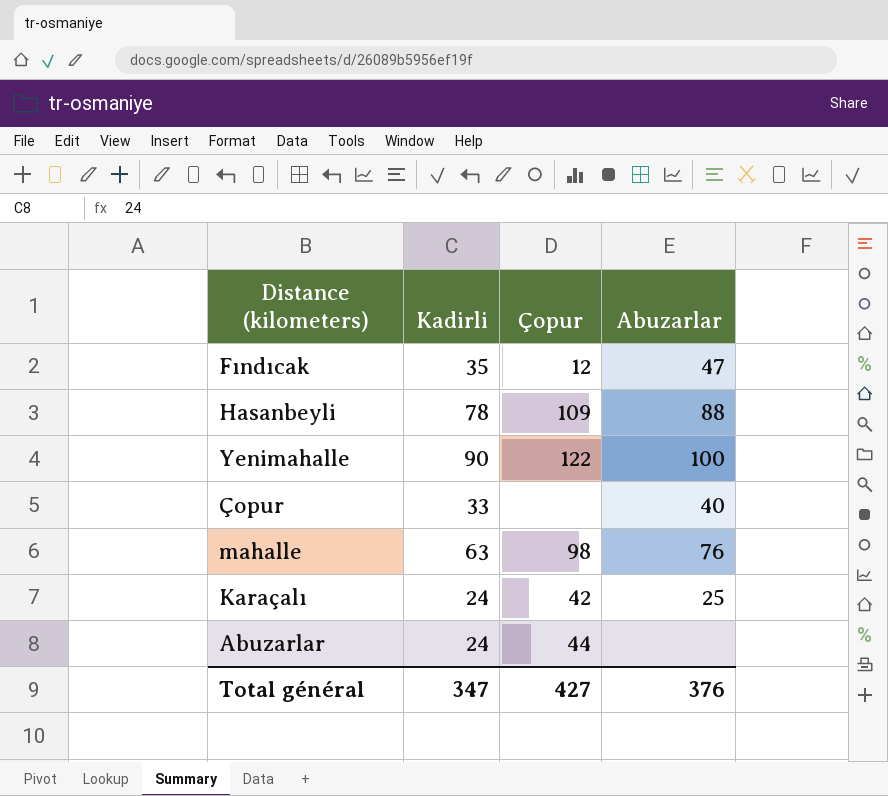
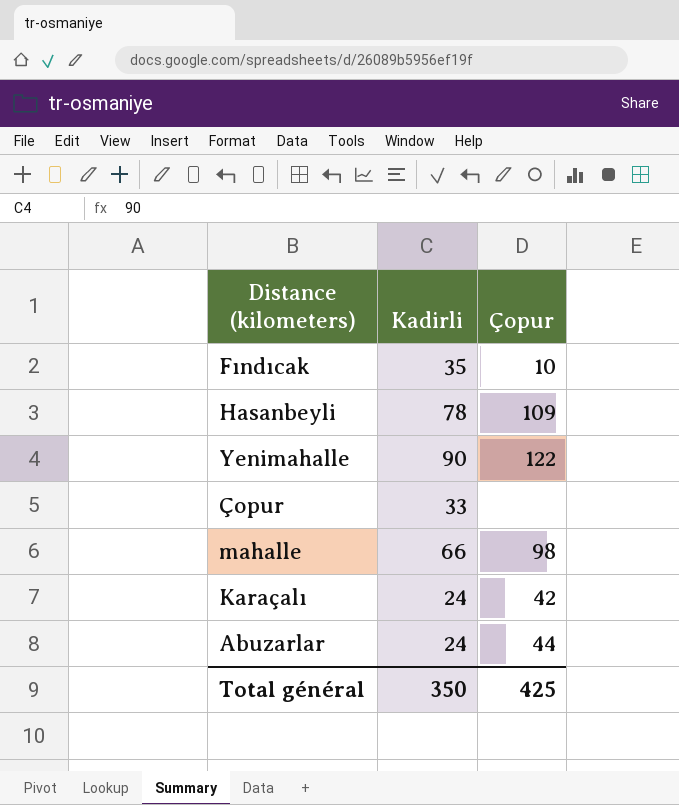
column Abuzarlar | position: 4 -> none
Fındıcak | Çopur: 12 -> 10
mahalle | Kadirli: 63 -> 66
Total général | Kadirli: 347 -> 350
Total général | Çopur: 427 -> 425

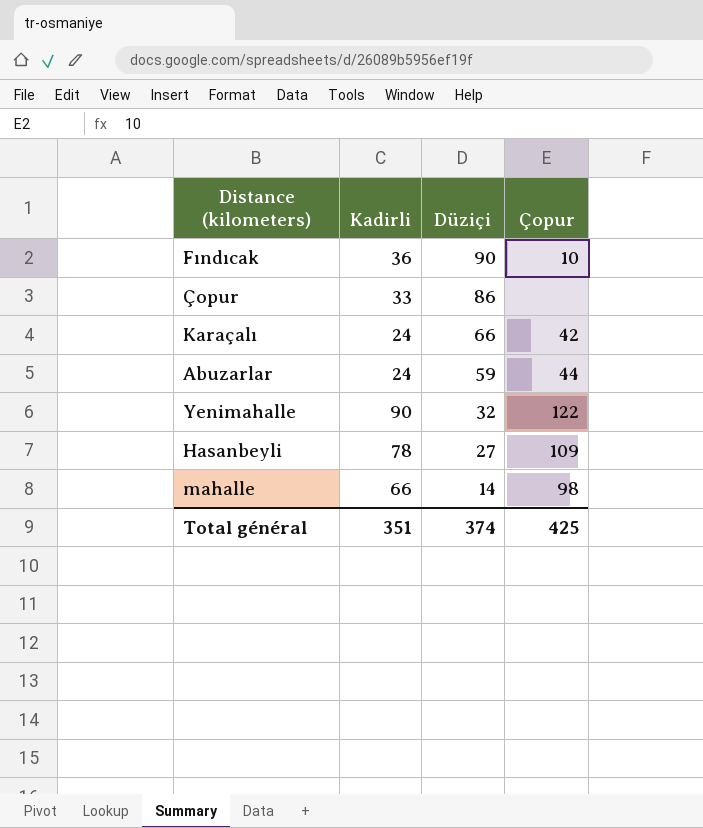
row order: none -> Düziçi descending
column Düziçi | position: none -> 3
Fındıcak | Kadirli: 35 -> 36
Total général | Kadirli: 350 -> 351

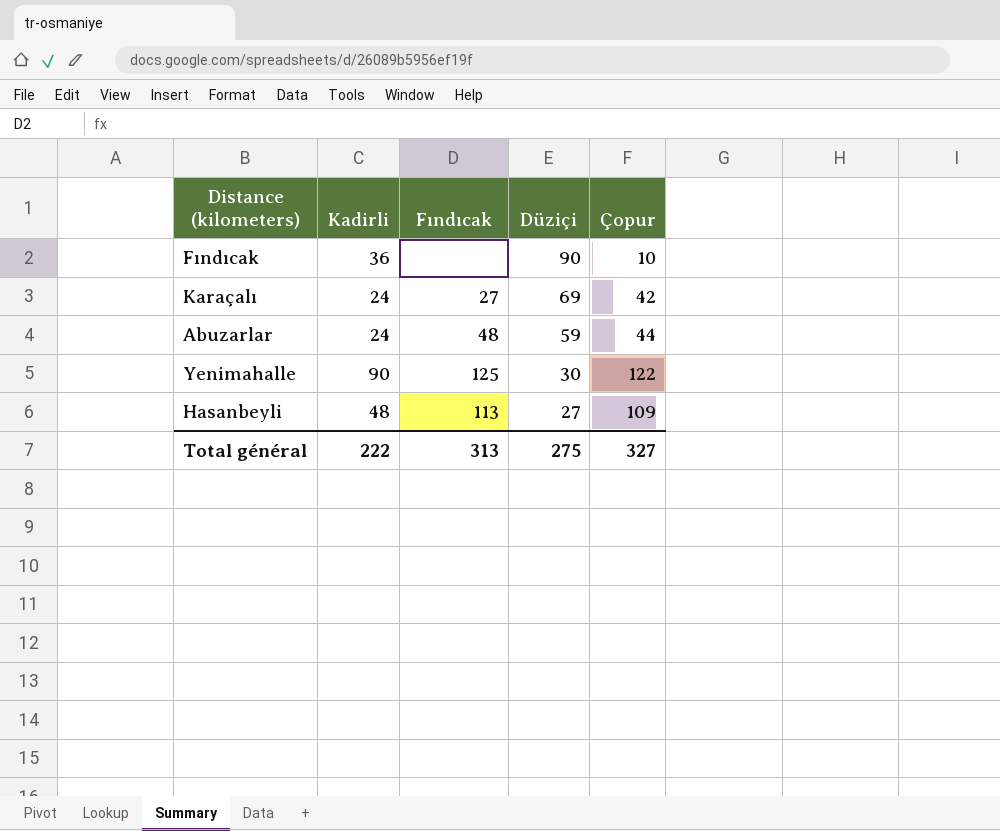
column Fındıcak | position: none -> 3
row Çopur: 33 | 86 | none -> none
row mahalle: 66 | 14 | 98 -> none
Karaçalı | Düziçi: 66 -> 69
Yenimahalle | Düziçi: 32 -> 30
Hasanbeyli | Kadirli: 78 -> 48
Total général | Kadirli: 351 -> 222
Total général | Düziçi: 374 -> 275
Total général | Çopur: 425 -> 327

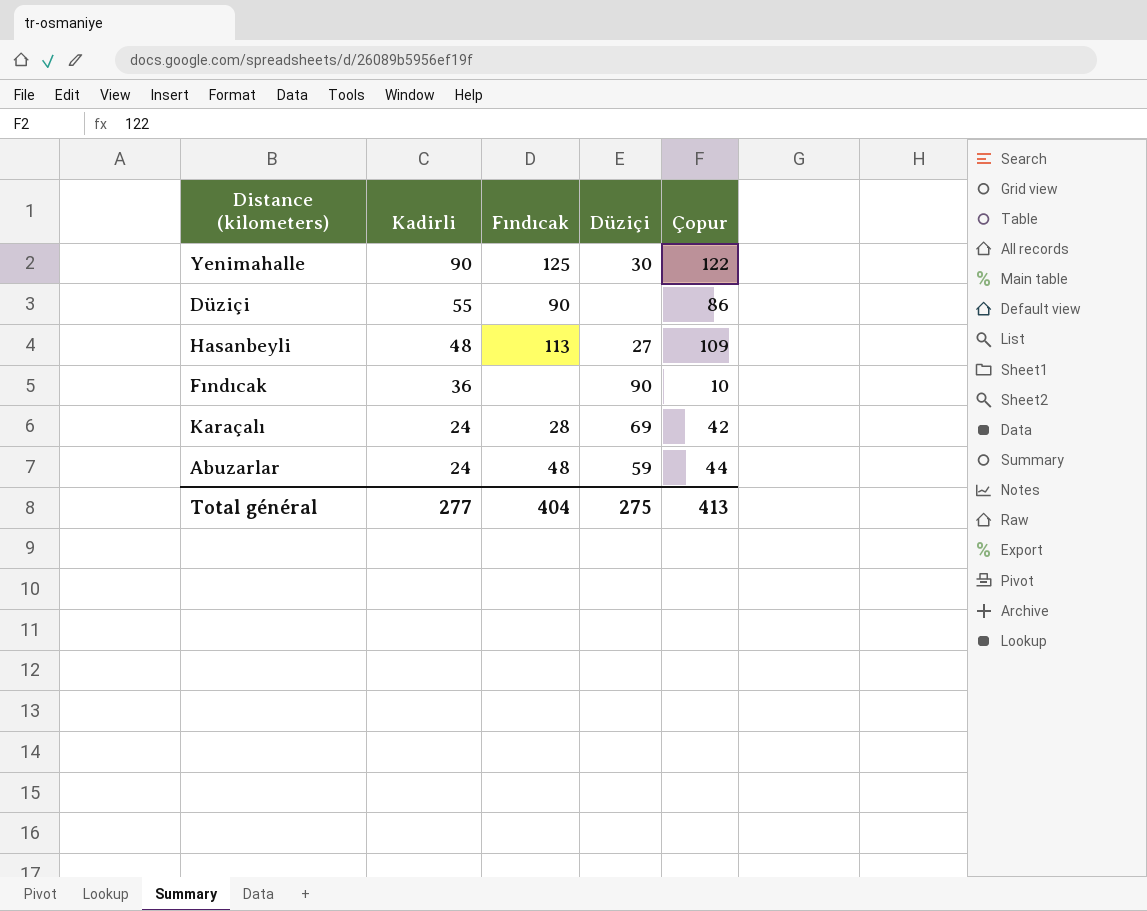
row order: Düziçi descending -> Kadirli descending
row Düziçi: none -> 55 | 90 | none | 86
Karaçalı | Fındıcak: 27 -> 28
Total général | Kadirli: 222 -> 277
Total général | Fındıcak: 313 -> 404
Total général | Çopur: 327 -> 413

